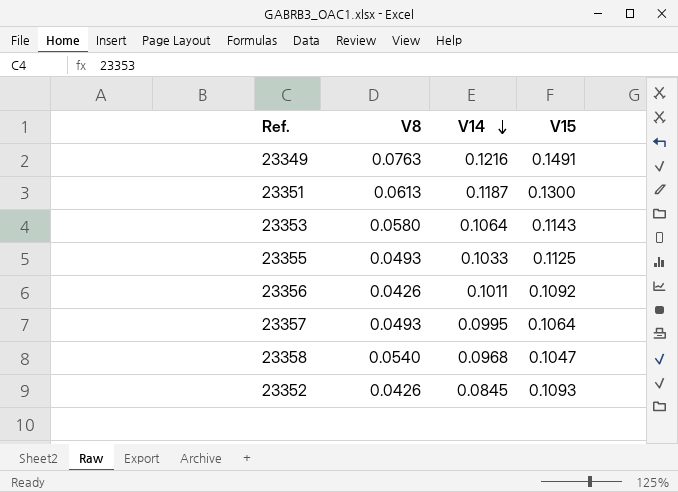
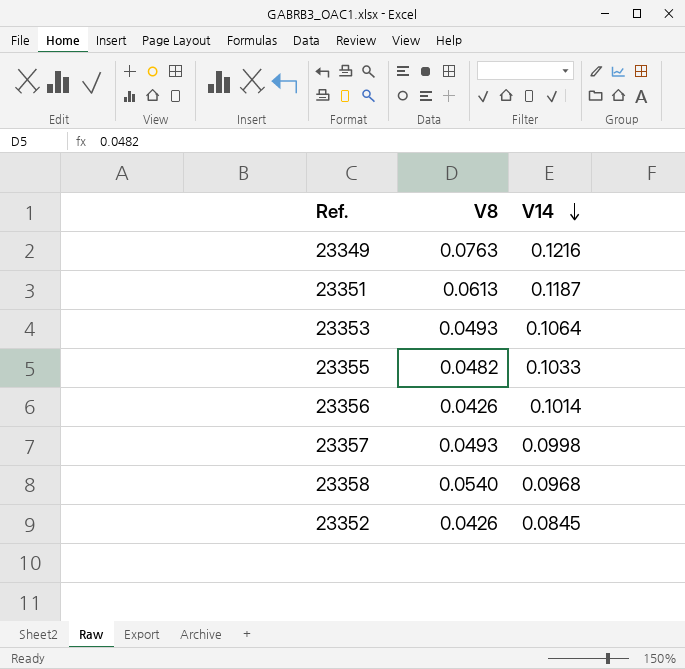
column V15 | position: 4 -> none
23353 | V8: 0.0580 -> 0.0493
23355 | V8: 0.0493 -> 0.0482
23356 | V14: 0.1011 -> 0.1014
23357 | V14: 0.0995 -> 0.0998

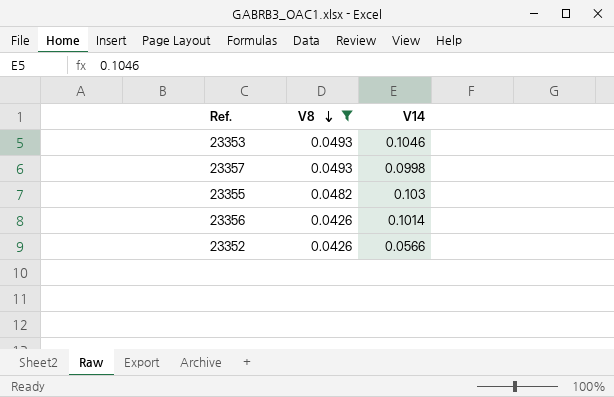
filter: none -> V8 <= 0.0493
row order: V14 descending -> V8 descending
23353 | V14: 0.1064 -> 0.1046
23355 | V14: 0.1033 -> 0.103
23352 | V14: 0.0845 -> 0.0566

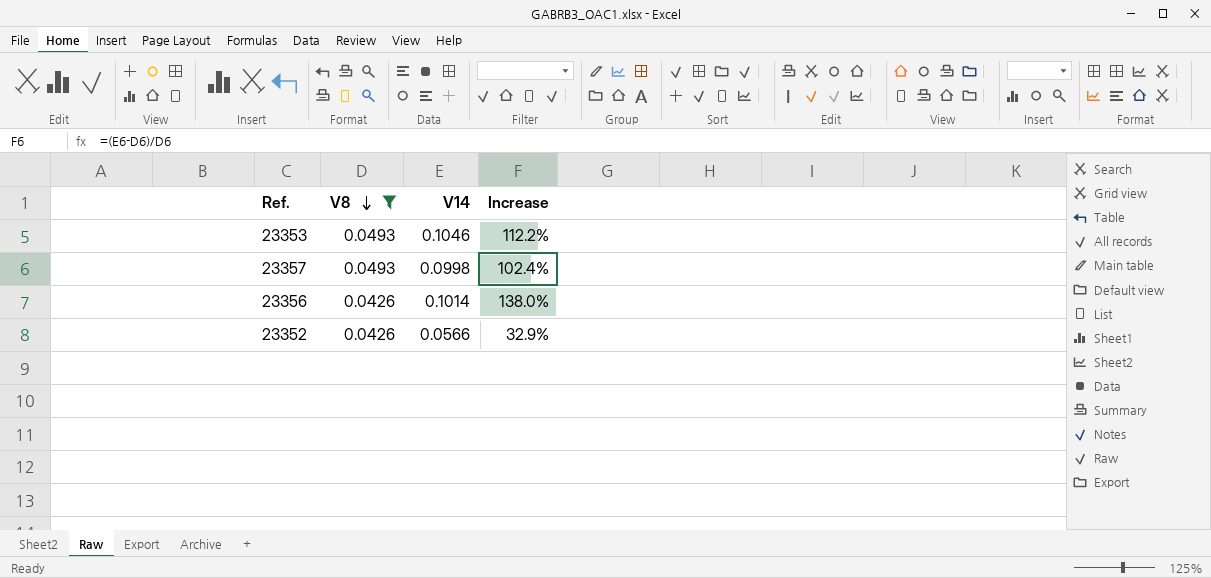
column Increase | formula: none -> ([V14] - [V8]) / [V8]
row 23355: 0.0482 | 0.103 -> none

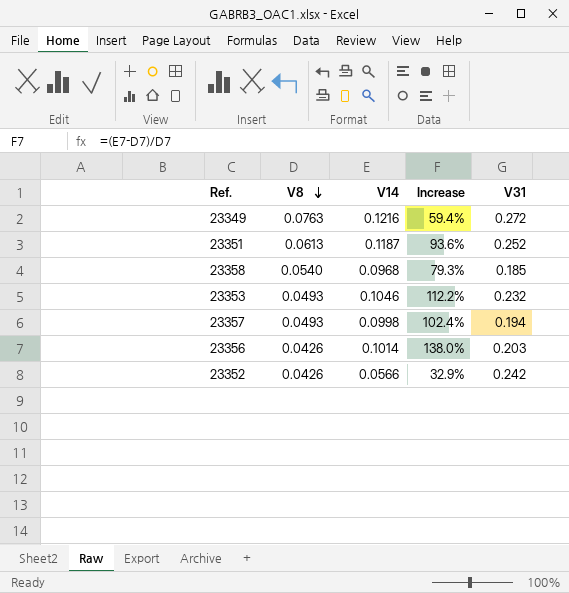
filter: V8 <= 0.0493 -> none
column V31 | position: none -> 5

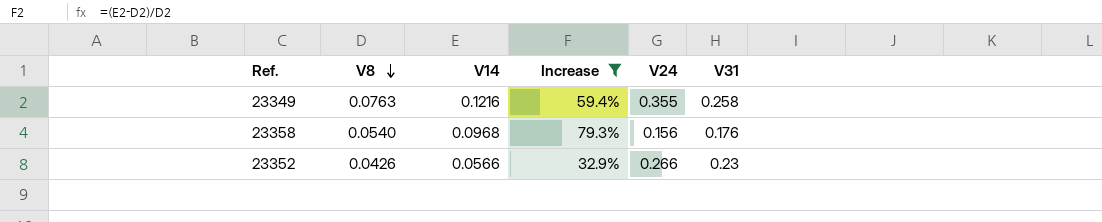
filter: none -> Increase <= 79.3%
column V24 | position: none -> 5
23349 | V31: 0.272 -> 0.258
23358 | V31: 0.185 -> 0.176
23352 | V31: 0.242 -> 0.23

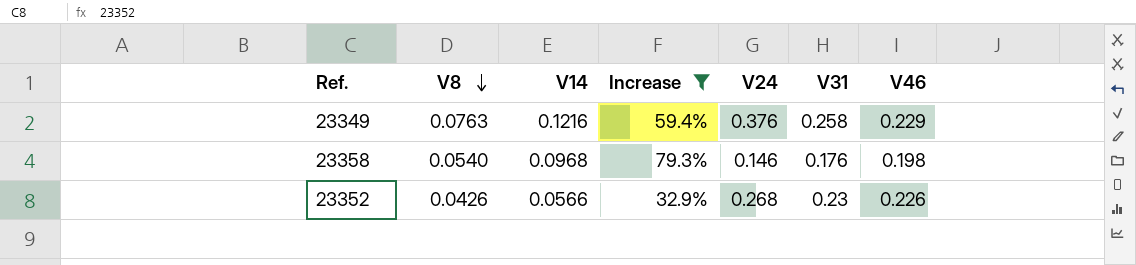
column V46 | position: none -> 7
23349 | V24: 0.355 -> 0.376
23358 | V24: 0.156 -> 0.146
23352 | V24: 0.266 -> 0.268

